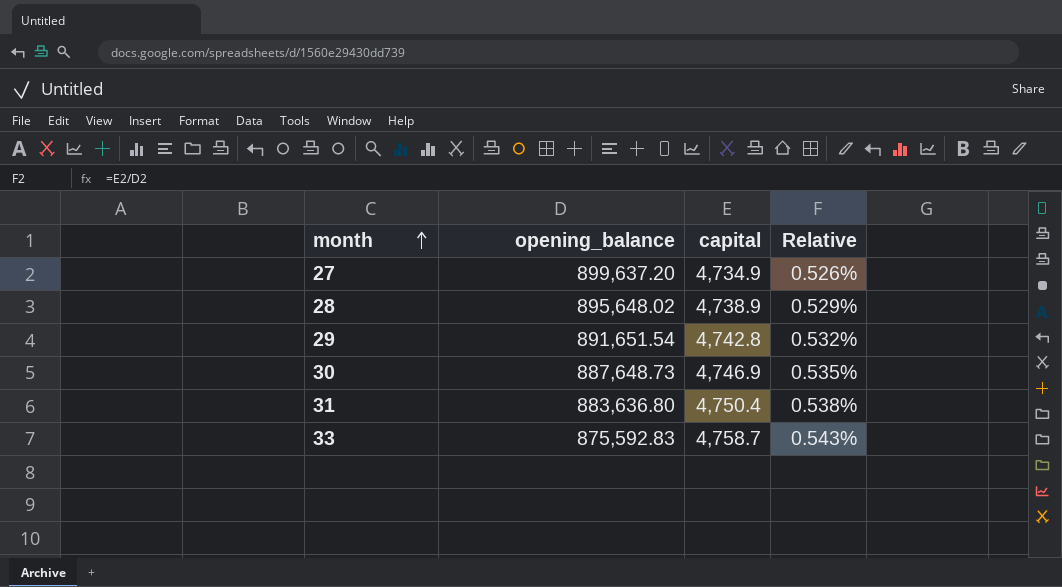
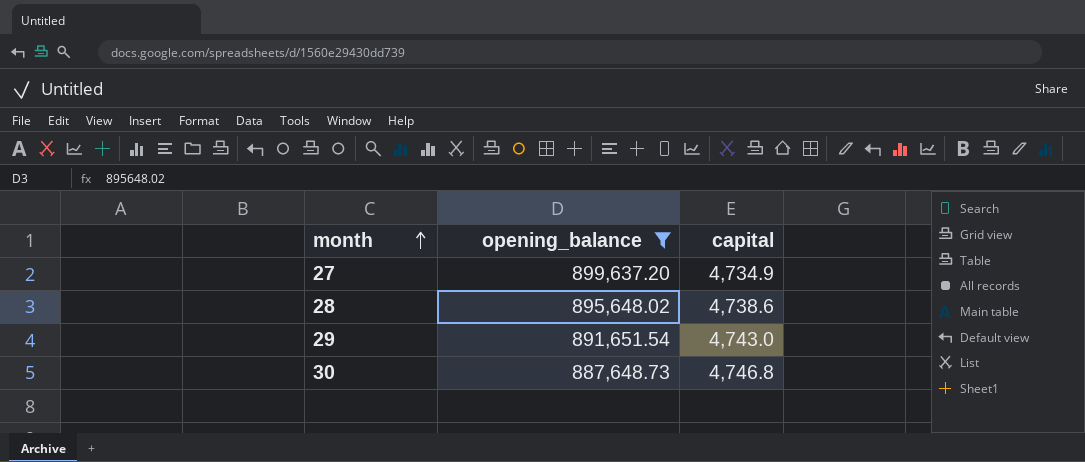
filter: none -> opening_balance >= 887,648.73
column Relative | formula: [capital] / [opening_balance] -> none
28 | capital: 4,738.9 -> 4,738.6
29 | capital: 4,742.8 -> 4,743.0
30 | capital: 4,746.9 -> 4,746.8

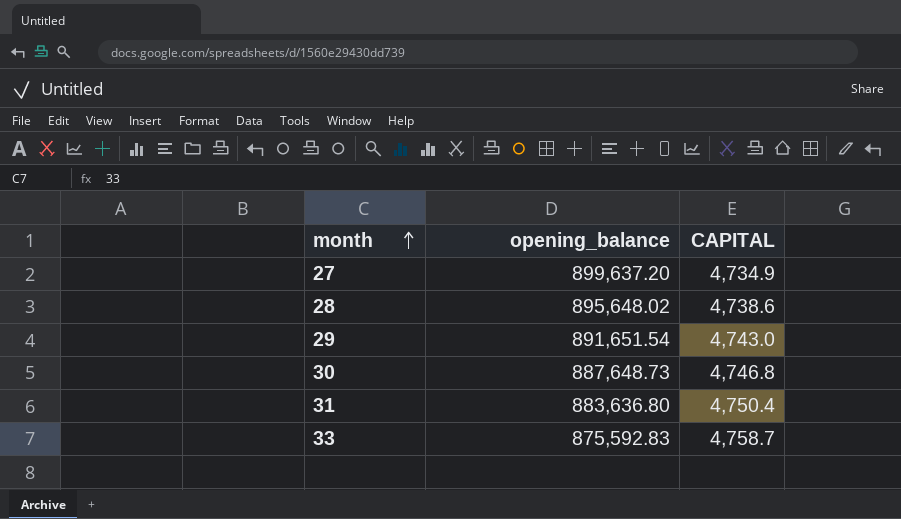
filter: opening_balance >= 887,648.73 -> none
column name: capital -> CAPITAL

